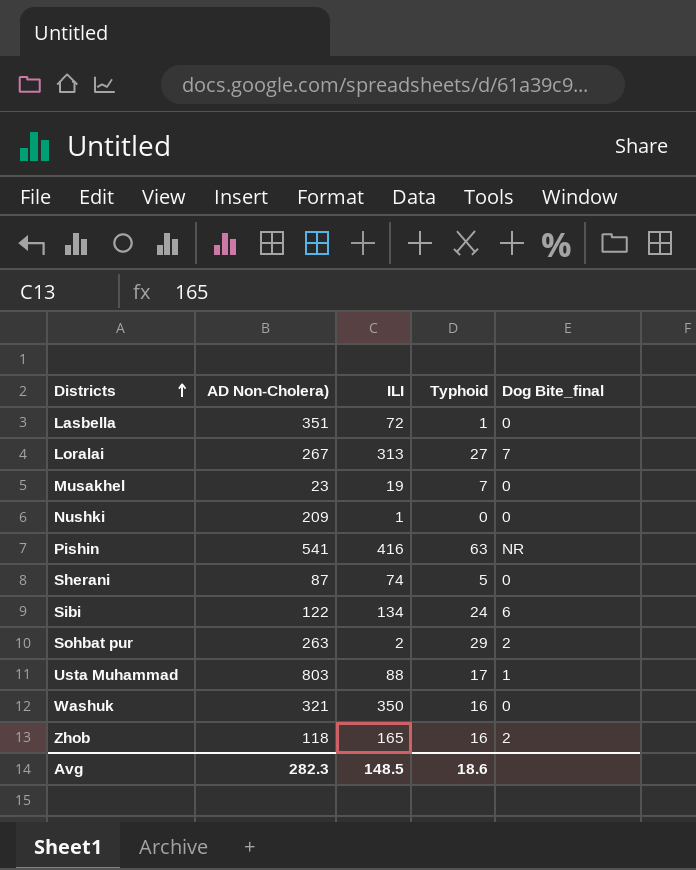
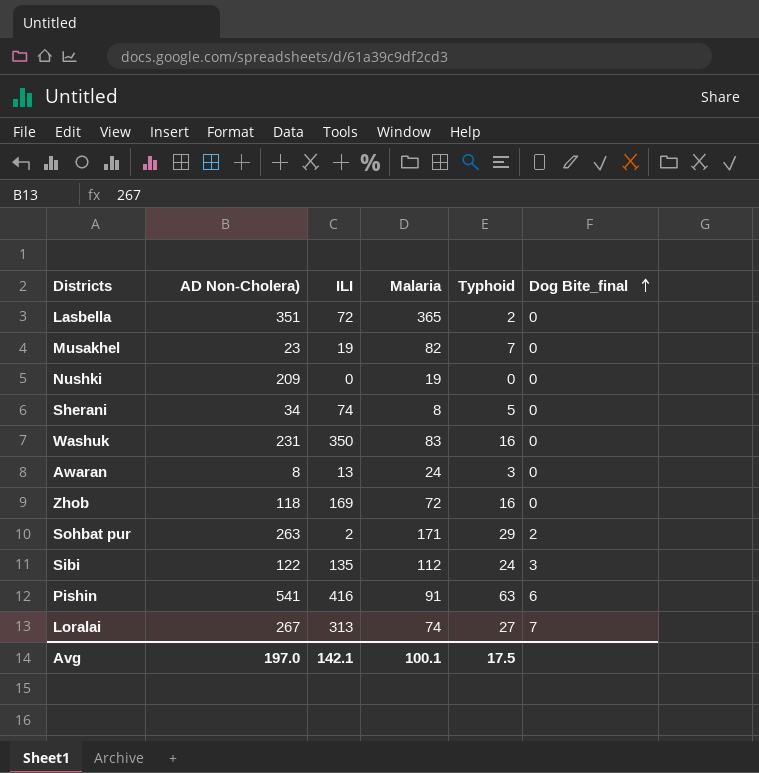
row order: Districts ascending -> Dog Bite_final ascending
column Malaria | position: none -> 4
row Usta Muhammad: 803 | 88 | 17 | 1 -> none
Lasbella | Typhoid: 1 -> 2
Nushki | ILI: 1 -> 0
Sherani | AD Non-Cholera): 87 -> 34
Washuk | AD Non-Cholera): 321 -> 231
row Awaran: none -> 8 | 13 | 24 | 3 | 0
Zhob | ILI: 165 -> 169
Zhob | Dog Bite_final: 2 -> 0
Sibi | ILI: 134 -> 135
Sibi | Dog Bite_final: 6 -> 3
Pishin | Dog Bite_final: NR -> 6
Avg | AD Non-Cholera): 282.3 -> 197.0
Avg | ILI: 148.5 -> 142.1
Avg | Typhoid: 18.6 -> 17.5

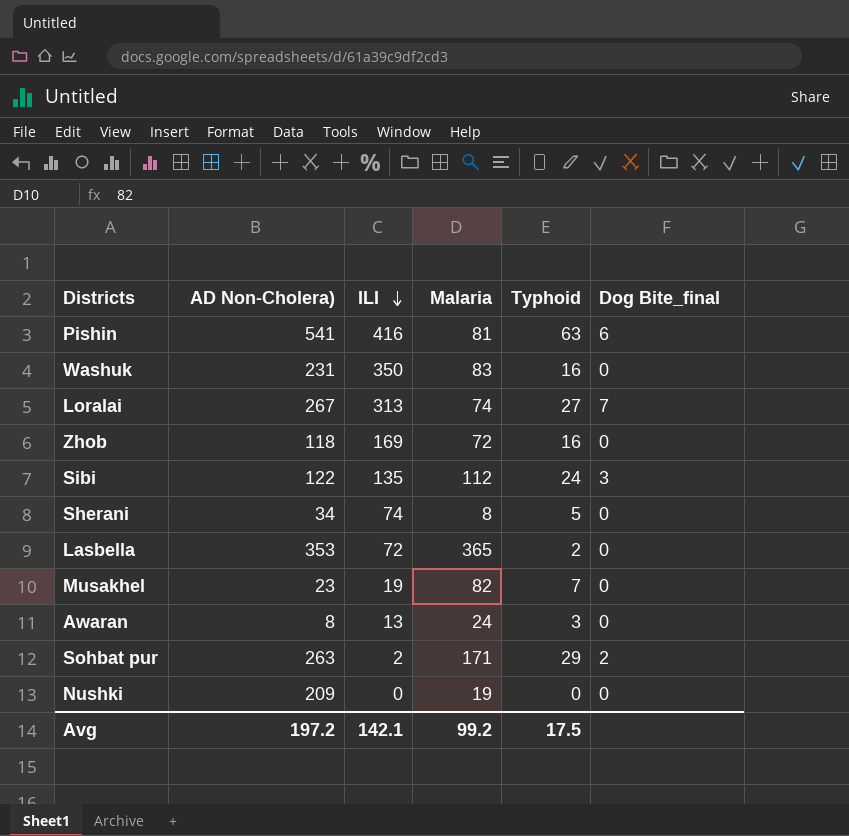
row order: Dog Bite_final ascending -> ILI descending
Pishin | Malaria: 91 -> 81
Lasbella | AD Non-Cholera): 351 -> 353
Avg | AD Non-Cholera): 197.0 -> 197.2
Avg | Malaria: 100.1 -> 99.2

